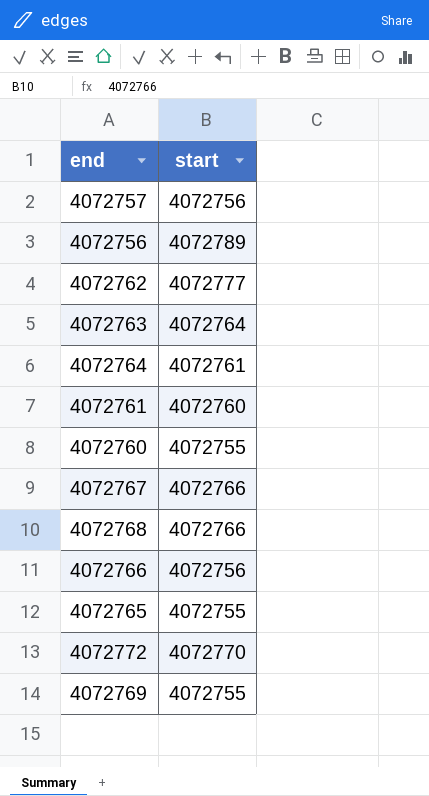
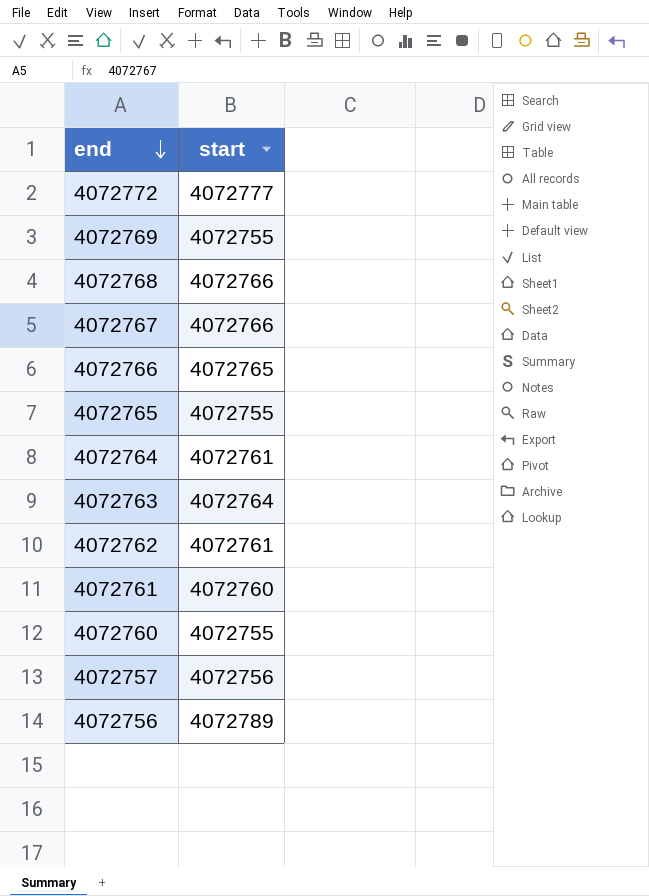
row order: none -> end descending
4072772 | start: 4072770 -> 4072777
4072766 | start: 4072756 -> 4072765
4072762 | start: 4072777 -> 4072761

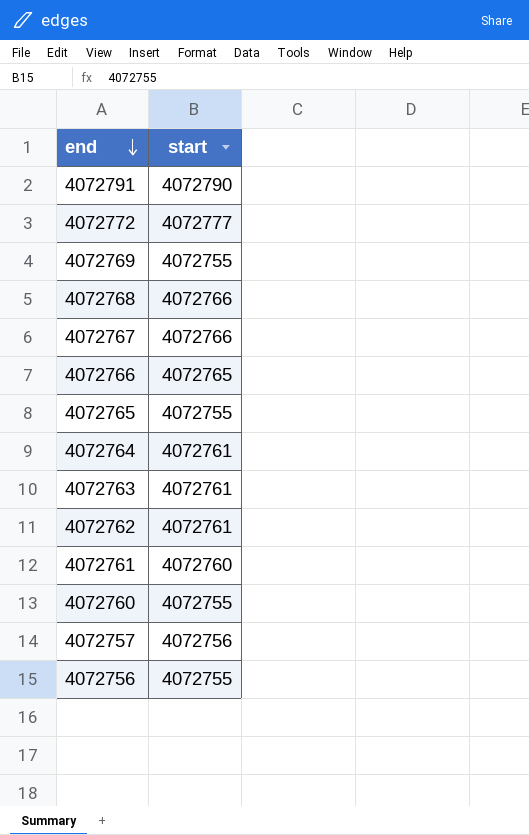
row 4072791: none -> 4072790
4072763 | start: 4072764 -> 4072761
4072756 | start: 4072789 -> 4072755

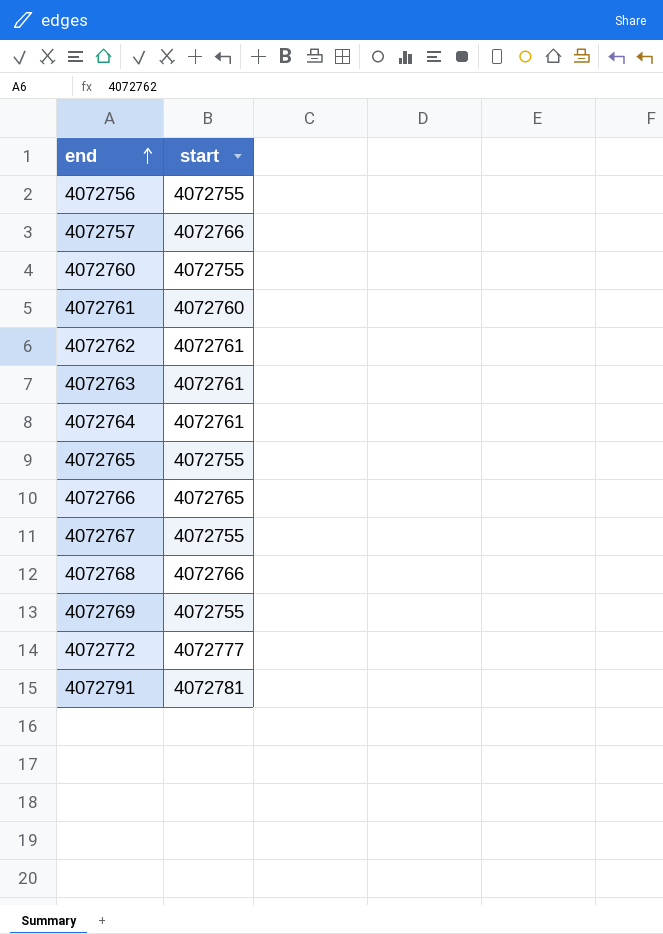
row order: end descending -> end ascending
4072757 | start: 4072756 -> 4072766
4072767 | start: 4072766 -> 4072755
4072791 | start: 4072790 -> 4072781

